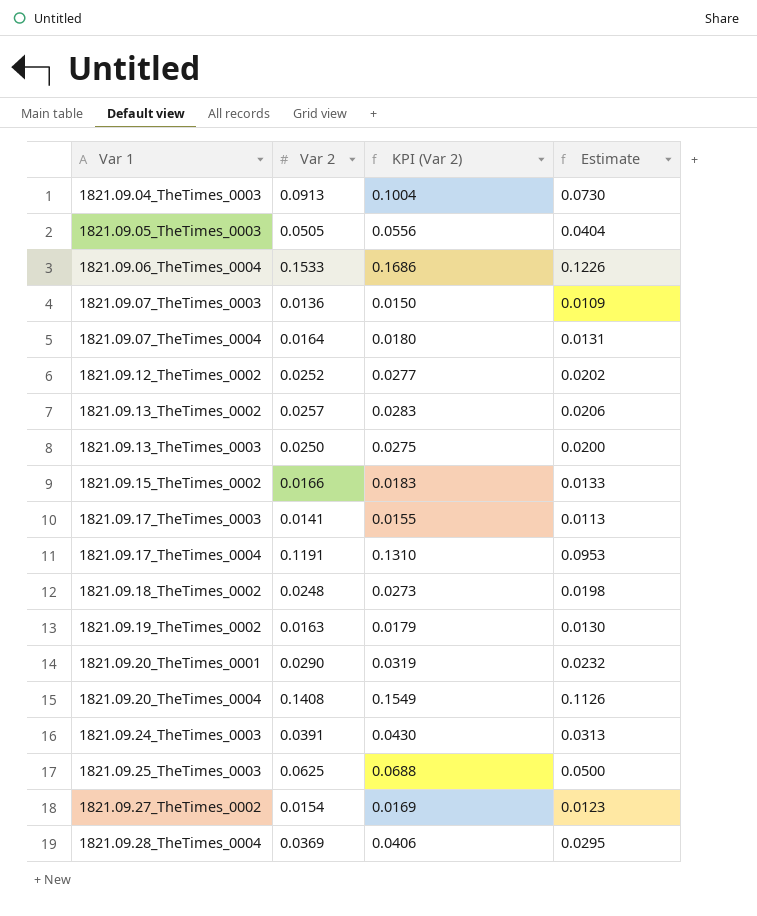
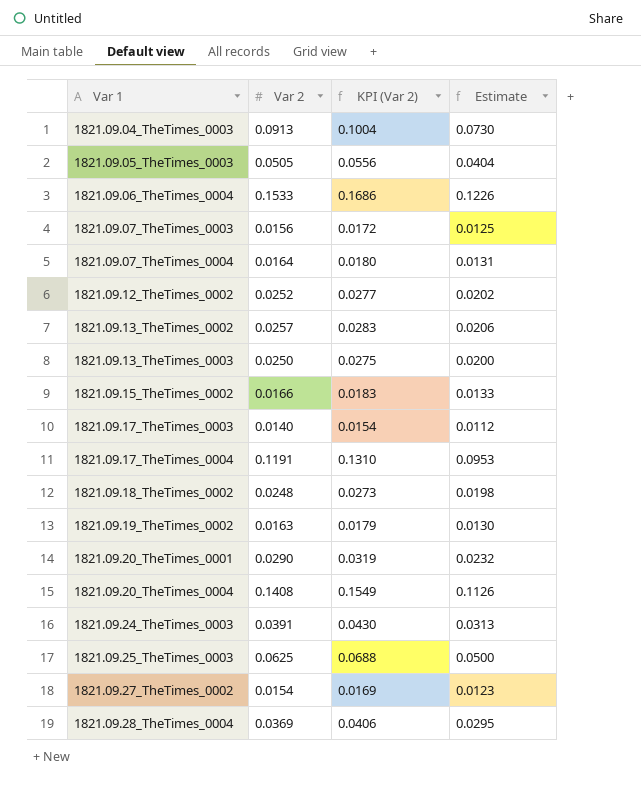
1821.09.07_TheTimes_0003 | Var 2: 0.0136 -> 0.0156
1821.09.07_TheTimes_0003 | KPI (Var 2): 0.0150 -> 0.0172
1821.09.07_TheTimes_0003 | Estimate: 0.0109 -> 0.0125
1821.09.17_TheTimes_0003 | Var 2: 0.0141 -> 0.0140
1821.09.17_TheTimes_0003 | KPI (Var 2): 0.0155 -> 0.0154
1821.09.17_TheTimes_0003 | Estimate: 0.0113 -> 0.0112

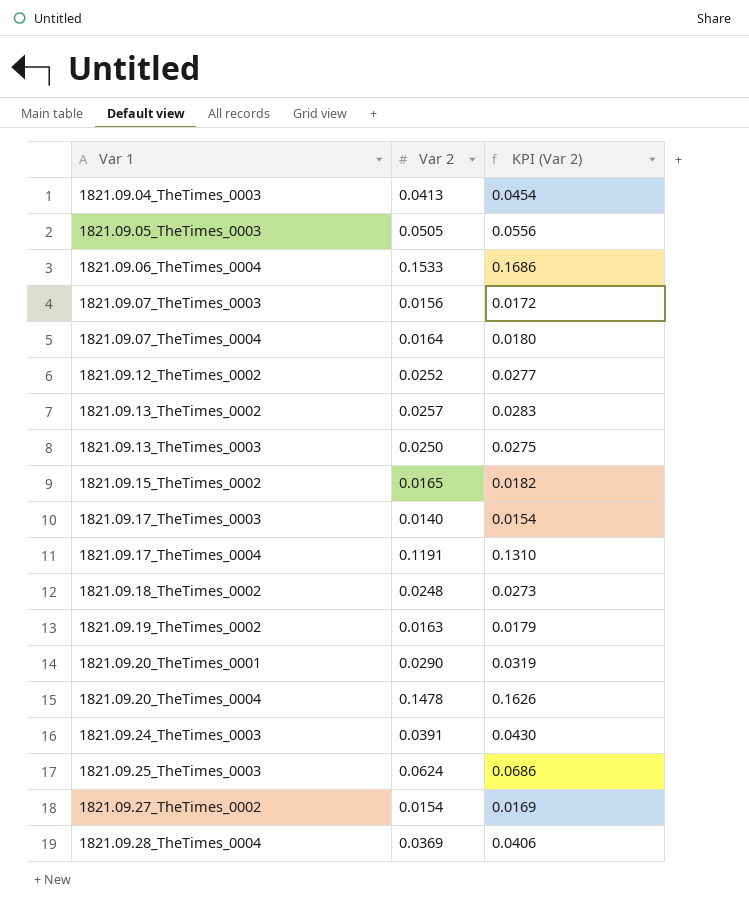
column Estimate | formula: [Var 2] * 0.8 -> none
1821.09.04_TheTimes_0003 | Var 2: 0.0913 -> 0.0413
1821.09.04_TheTimes_0003 | KPI (Var 2): 0.1004 -> 0.0454
1821.09.15_TheTimes_0002 | Var 2: 0.0166 -> 0.0165
1821.09.15_TheTimes_0002 | KPI (Var 2): 0.0183 -> 0.0182
1821.09.20_TheTimes_0004 | Var 2: 0.1408 -> 0.1478
1821.09.20_TheTimes_0004 | KPI (Var 2): 0.1549 -> 0.1626
1821.09.25_TheTimes_0003 | Var 2: 0.0625 -> 0.0624
1821.09.25_TheTimes_0003 | KPI (Var 2): 0.0688 -> 0.0686

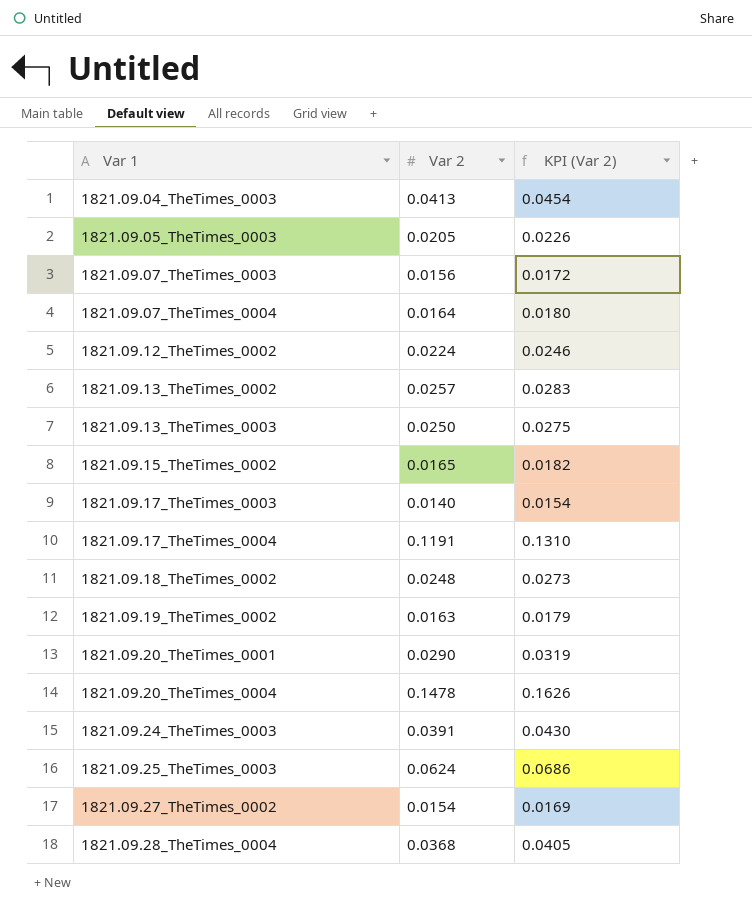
row 1821.09.06_TheTimes_0004: 0.1533 | 0.1686 -> none
1821.09.05_TheTimes_0003 | Var 2: 0.0505 -> 0.0205
1821.09.05_TheTimes_0003 | KPI (Var 2): 0.0556 -> 0.0226
1821.09.12_TheTimes_0002 | Var 2: 0.0252 -> 0.0224
1821.09.12_TheTimes_0002 | KPI (Var 2): 0.0277 -> 0.0246
1821.09.28_TheTimes_0004 | Var 2: 0.0369 -> 0.0368
1821.09.28_TheTimes_0004 | KPI (Var 2): 0.0406 -> 0.0405

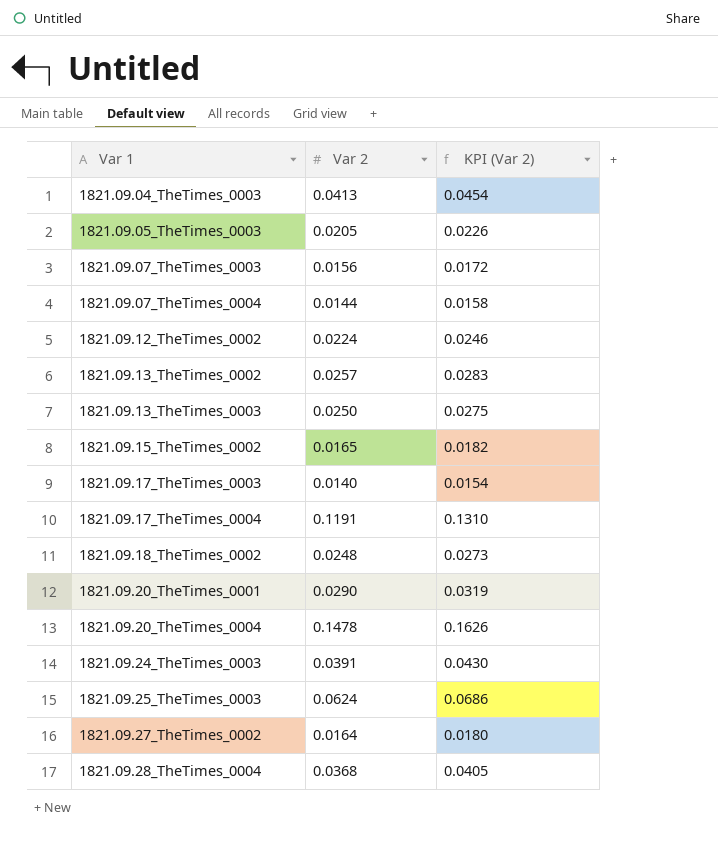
row 1821.09.19_TheTimes_0002: 0.0163 | 0.0179 -> none
1821.09.07_TheTimes_0004 | Var 2: 0.0164 -> 0.0144
1821.09.07_TheTimes_0004 | KPI (Var 2): 0.0180 -> 0.0158
1821.09.27_TheTimes_0002 | Var 2: 0.0154 -> 0.0164
1821.09.27_TheTimes_0002 | KPI (Var 2): 0.0169 -> 0.0180

